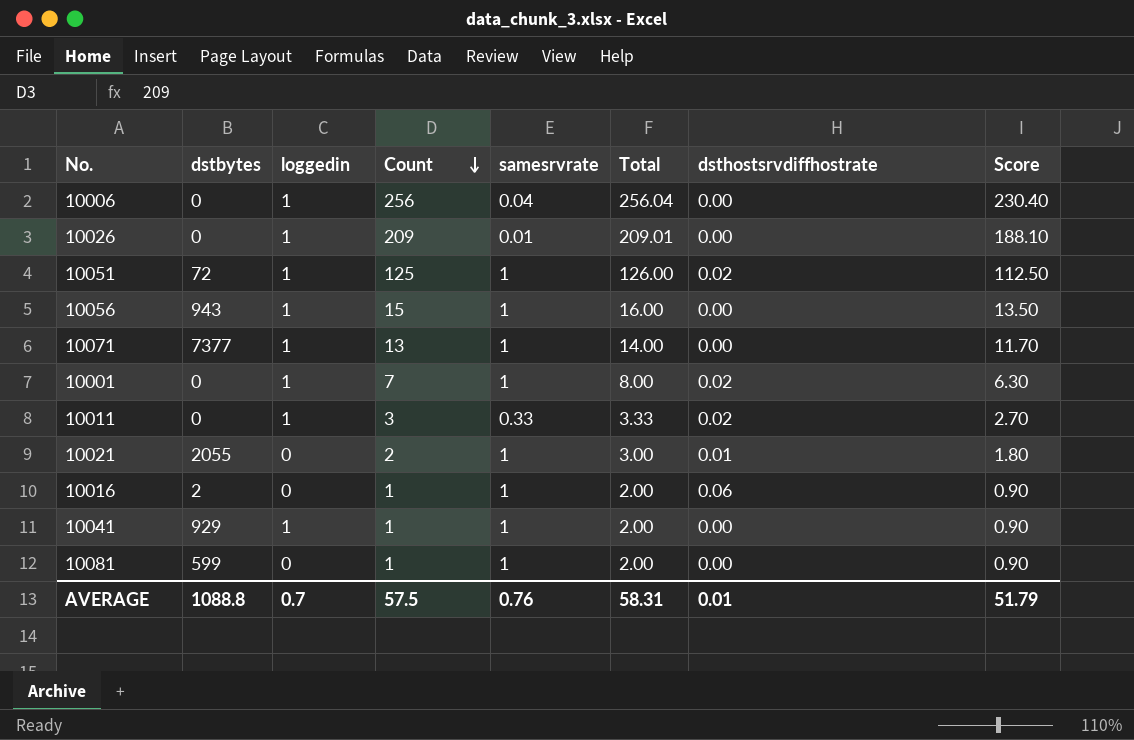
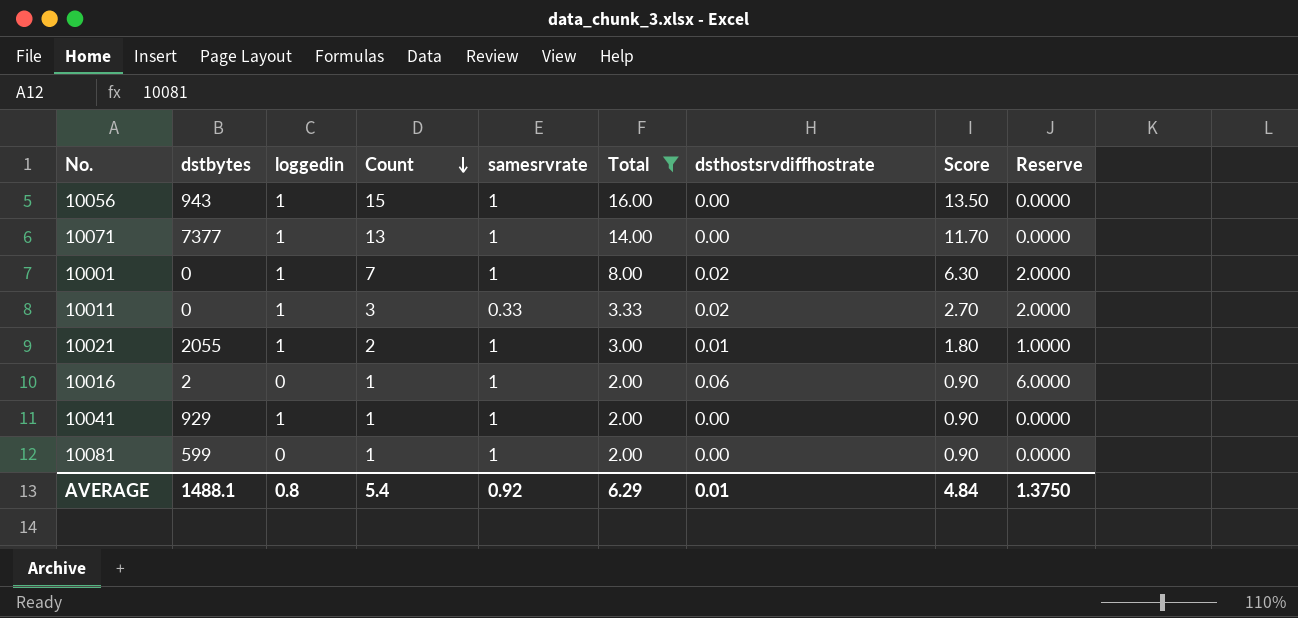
filter: none -> Total <= 16.00
column Reserve | formula: none -> [dsthostsrvdiffhostrate] * 100
10021 | loggedin: 0 -> 1
AVERAGE | dstbytes: 1088.8 -> 1488.1
AVERAGE | loggedin: 0.7 -> 0.8
AVERAGE | Count: 57.5 -> 5.4
AVERAGE | samesrvrate: 0.76 -> 0.92
AVERAGE | Total: 58.31 -> 6.29
AVERAGE | Score: 51.79 -> 4.84

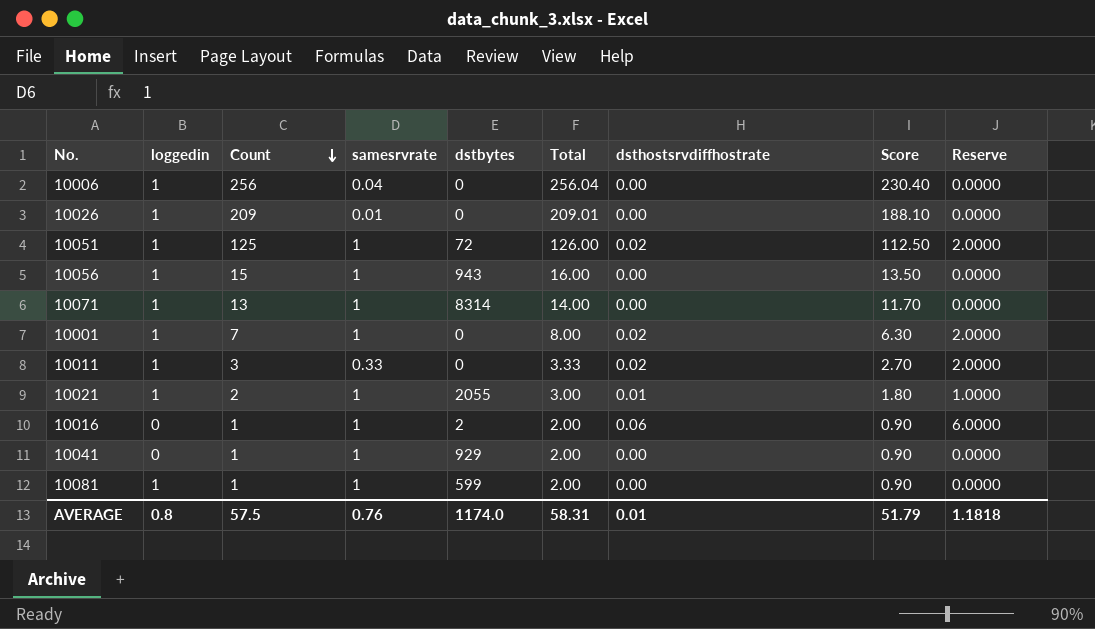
filter: Total <= 16.00 -> none
column dstbytes | position: 2 -> 5
10071 | dstbytes: 7377 -> 8314
10041 | loggedin: 1 -> 0
10081 | loggedin: 0 -> 1
AVERAGE | Count: 5.4 -> 57.5
AVERAGE | samesrvrate: 0.92 -> 0.76
AVERAGE | dstbytes: 1488.1 -> 1174.0
AVERAGE | Total: 6.29 -> 58.31
AVERAGE | Score: 4.84 -> 51.79
AVERAGE | Reserve: 1.3750 -> 1.1818

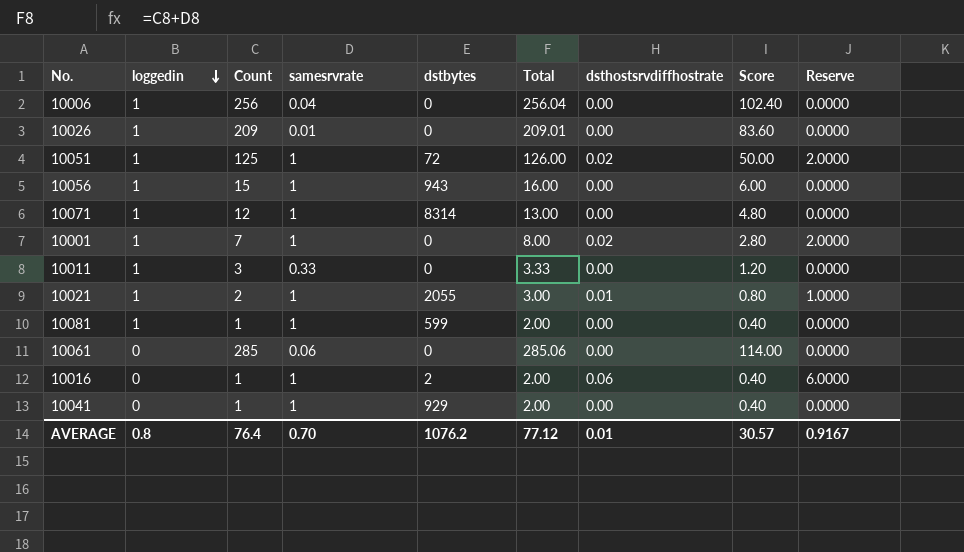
row order: Count descending -> loggedin descending
column Score | formula: [Count] * 0.9 -> [Count] * 0.4
10071 | Count: 13 -> 12
10071 | Total: 14.00 -> 13.00
10011 | dsthostsrvdiffhostrate: 0.02 -> 0.00
10011 | Reserve: 2.0000 -> 0.0000
row 10061: none -> 0 | 285 | 0.06 | 0 | 285.06 | 0.00 | 114.00 | 0.0000
AVERAGE | Count: 57.5 -> 76.4
AVERAGE | samesrvrate: 0.76 -> 0.70
AVERAGE | dstbytes: 1174.0 -> 1076.2
AVERAGE | Total: 58.31 -> 77.12
AVERAGE | Score: 51.79 -> 30.57
AVERAGE | Reserve: 1.1818 -> 0.9167

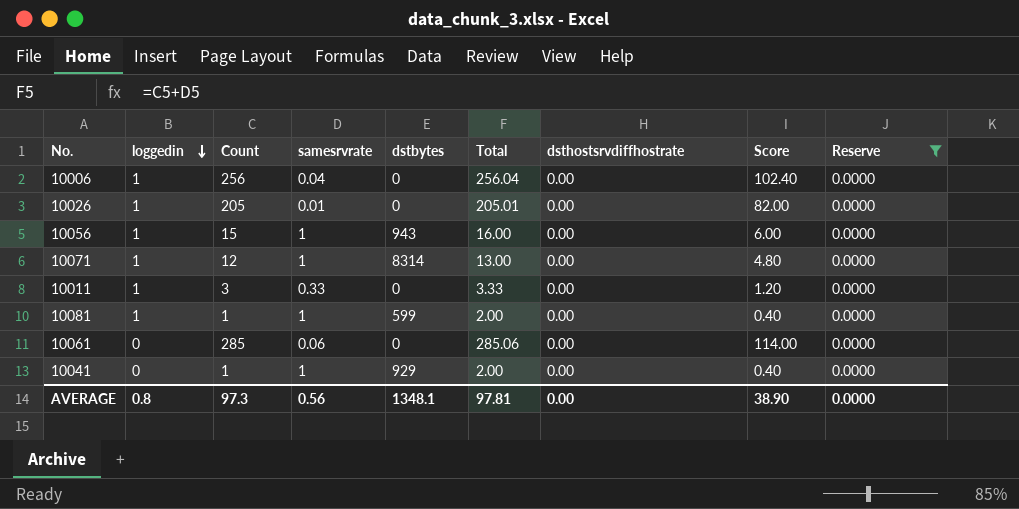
filter: none -> Reserve = 0.0000
10026 | Count: 209 -> 205
10026 | Total: 209.01 -> 205.01
10026 | Score: 83.60 -> 82.00
AVERAGE | Count: 76.4 -> 97.3
AVERAGE | samesrvrate: 0.70 -> 0.56
AVERAGE | dstbytes: 1076.2 -> 1348.1
AVERAGE | Total: 77.12 -> 97.81
AVERAGE | dsthostsrvdiffhostrate: 0.01 -> 0.00
AVERAGE | Score: 30.57 -> 38.90
AVERAGE | Reserve: 0.9167 -> 0.0000

